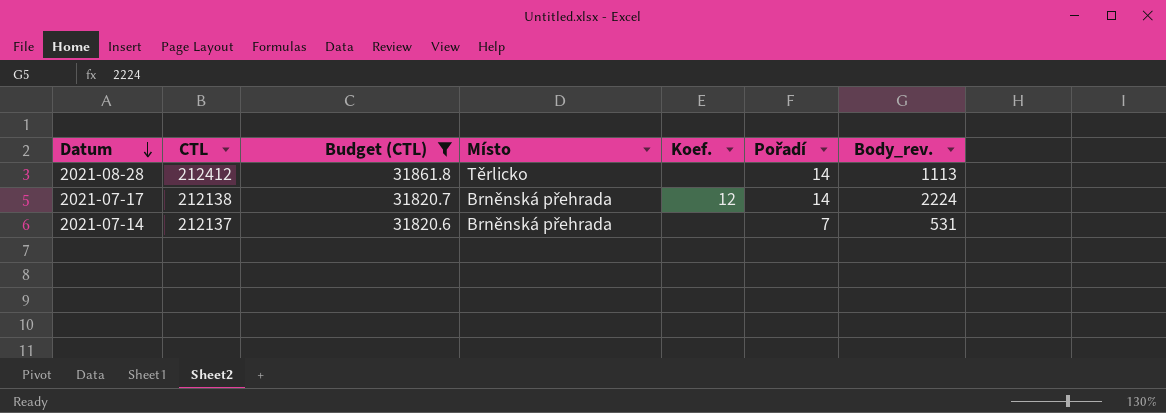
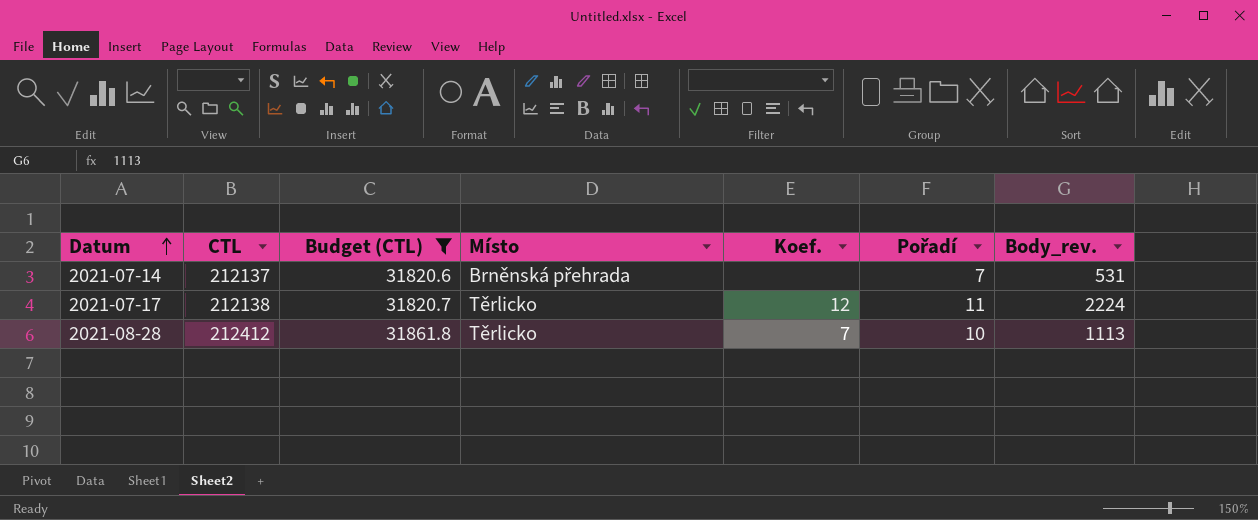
row order: Datum descending -> Datum ascending
2021-07-17 | Místo: Brněnská přehrada -> Těrlicko
2021-07-17 | Pořadí: 14 -> 11
2021-08-28 | Koef.: none -> 7
2021-08-28 | Pořadí: 14 -> 10

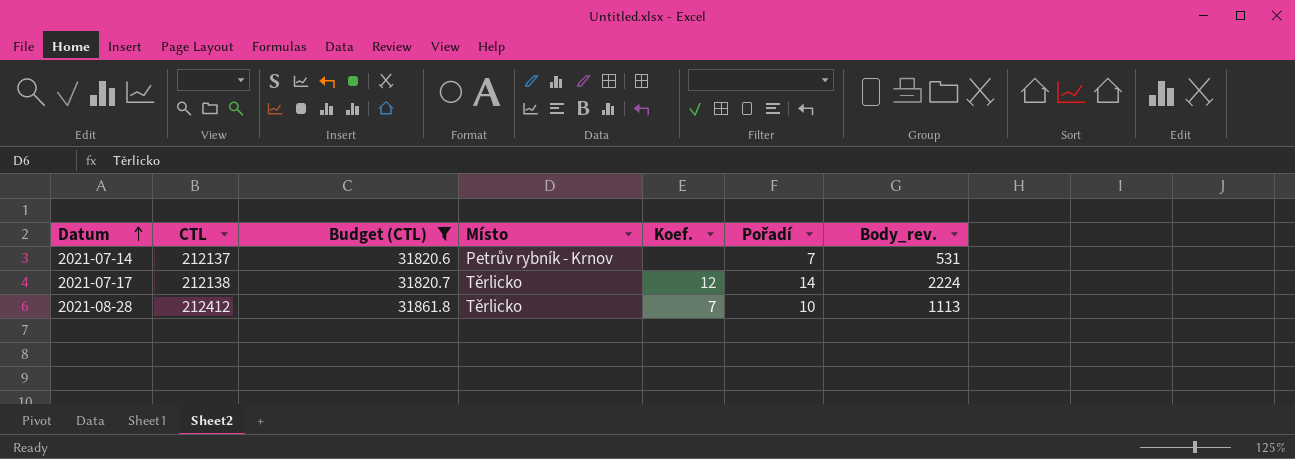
2021-07-14 | Místo: Brněnská přehrada -> Petrův rybník - Krnov
2021-07-17 | Pořadí: 11 -> 14

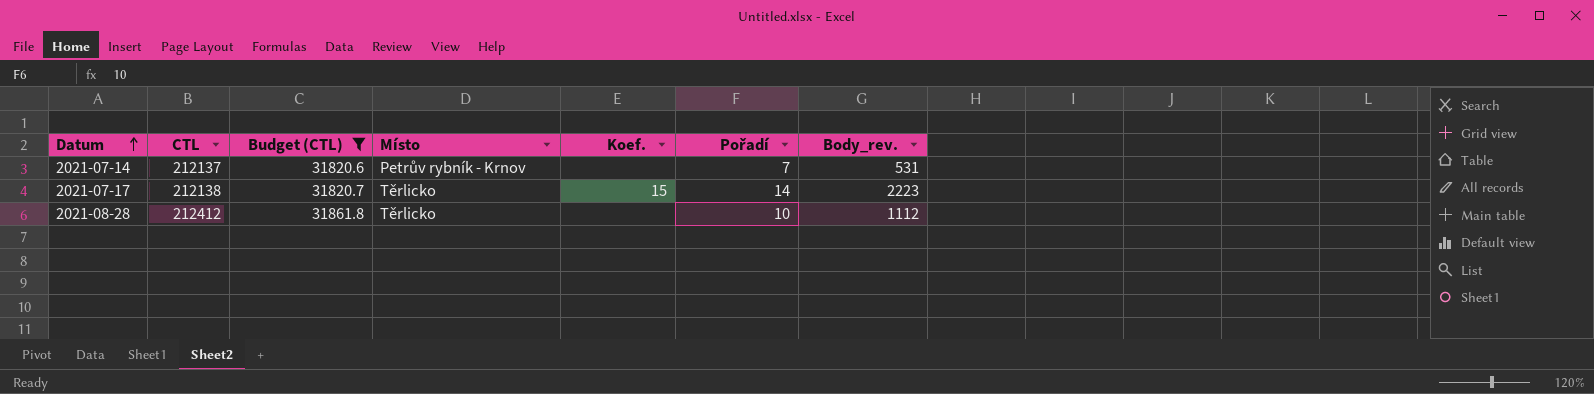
2021-07-17 | Koef.: 12 -> 15
2021-07-17 | Body_rev.: 2224 -> 2223
2021-08-28 | Koef.: 7 -> none
2021-08-28 | Body_rev.: 1113 -> 1112

